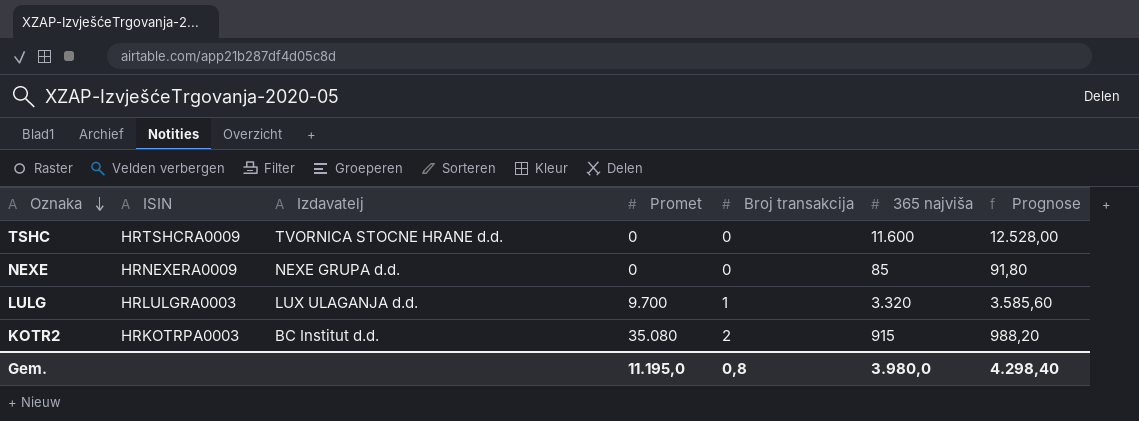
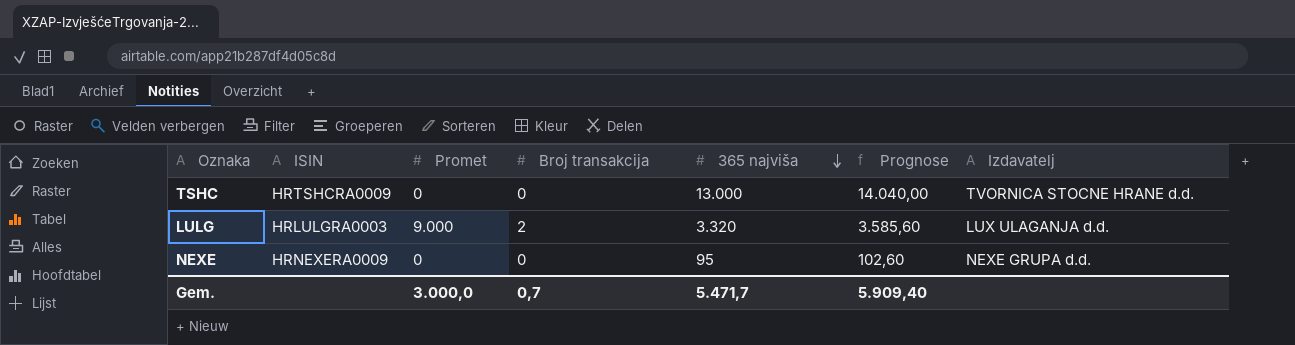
row order: Oznaka descending -> 365 najviša descending
column Izdavatelj | position: 3 -> 7
row KOTR2: HRKOTRPA0003 | BC Institut d.d. | 35.080 | 2 | 915 | 988,20 -> none
TSHC | 365 najviša: 11.600 -> 13.000
TSHC | Prognose: 12.528,00 -> 14.040,00
LULG | Promet: 9.700 -> 9.000
LULG | Broj transakcija: 1 -> 2
NEXE | 365 najviša: 85 -> 95
NEXE | Prognose: 91,80 -> 102,60
Gem. | Promet: 11.195,0 -> 3.000,0
Gem. | Broj transakcija: 0,8 -> 0,7
Gem. | 365 najviša: 3.980,0 -> 5.471,7
Gem. | Prognose: 4.298,40 -> 5.909,40

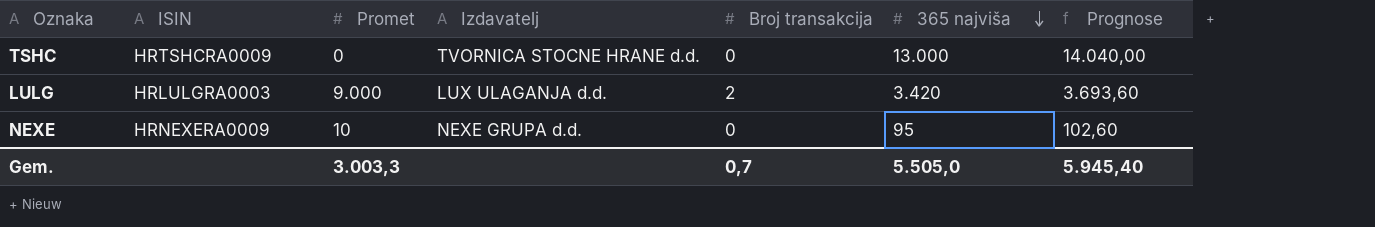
column Izdavatelj | position: 7 -> 4
LULG | 365 najviša: 3.320 -> 3.420
LULG | Prognose: 3.585,60 -> 3.693,60
NEXE | Promet: 0 -> 10
Gem. | Promet: 3.000,0 -> 3.003,3
Gem. | 365 najviša: 5.471,7 -> 5.505,0
Gem. | Prognose: 5.909,40 -> 5.945,40

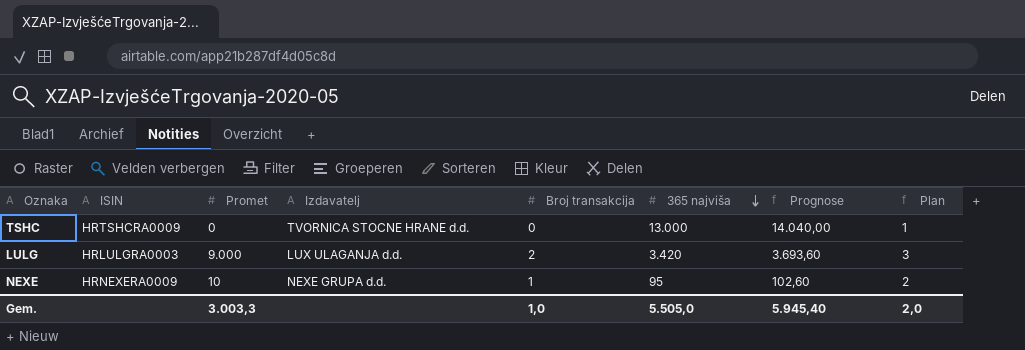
column Plan | formula: none -> [Broj transakcija] + 1
NEXE | Broj transakcija: 0 -> 1
Gem. | Broj transakcija: 0,7 -> 1,0

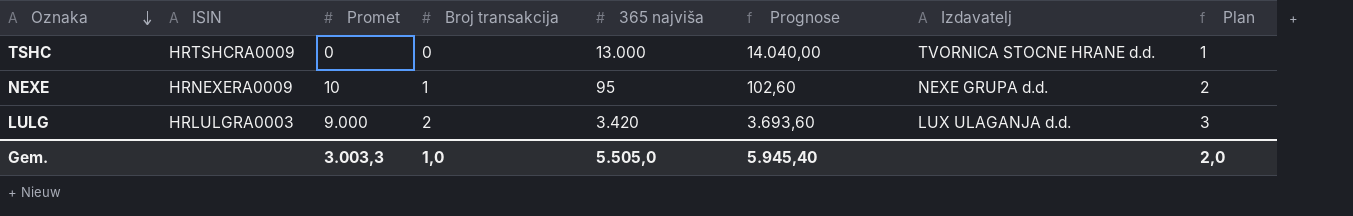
row order: 365 najviša descending -> Oznaka descending
column Izdavatelj | position: 4 -> 7

